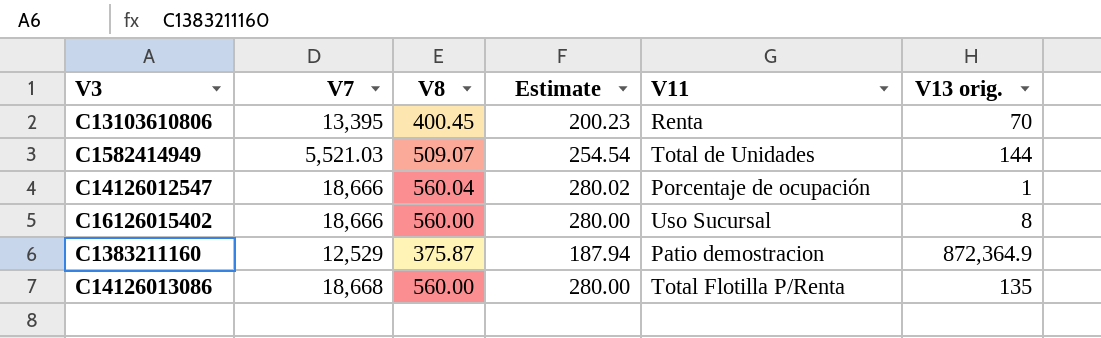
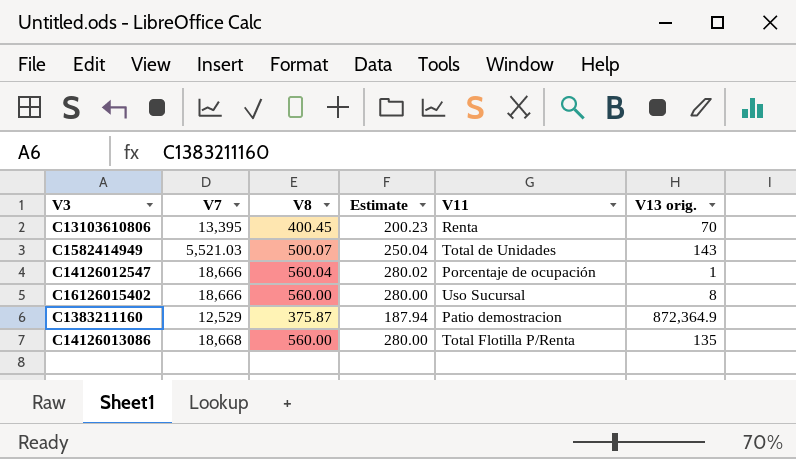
C1582414949 | V8: 509.07 -> 500.07
C1582414949 | Estimate: 254.54 -> 250.04
C1582414949 | V13 orig.: 144 -> 143

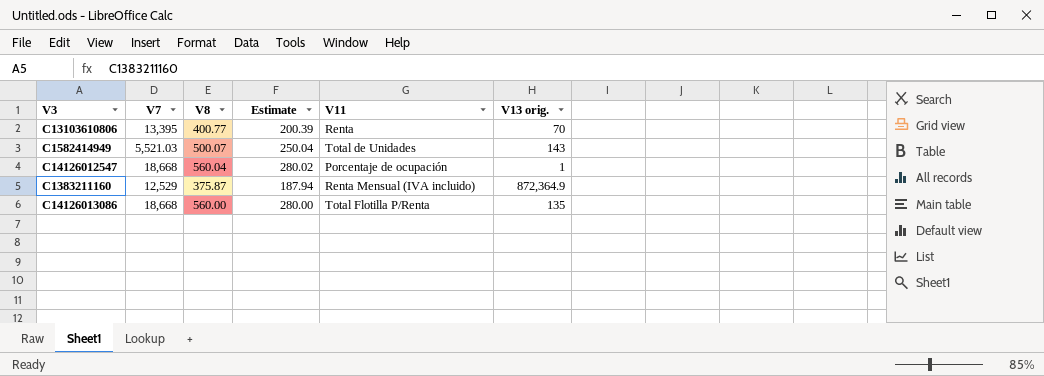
row C16126015402: 18,666 | 560.00 | 280.00 | Uso Sucursal | 8 -> none
C13103610806 | V8: 400.45 -> 400.77
C13103610806 | Estimate: 200.23 -> 200.39
C14126012547 | V7: 18,666 -> 18,668
C1383211160 | V11: Patio demostracion -> Renta Mensual (IVA incluido)

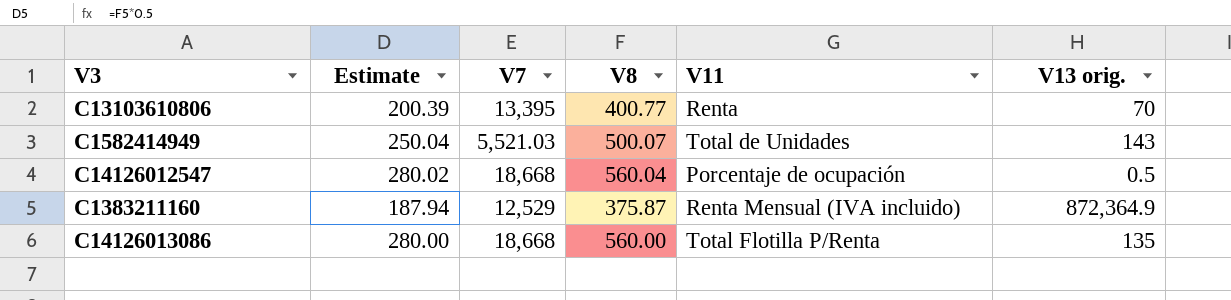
column Estimate | position: 4 -> 2
C14126012547 | V13 orig.: 1 -> 0.5

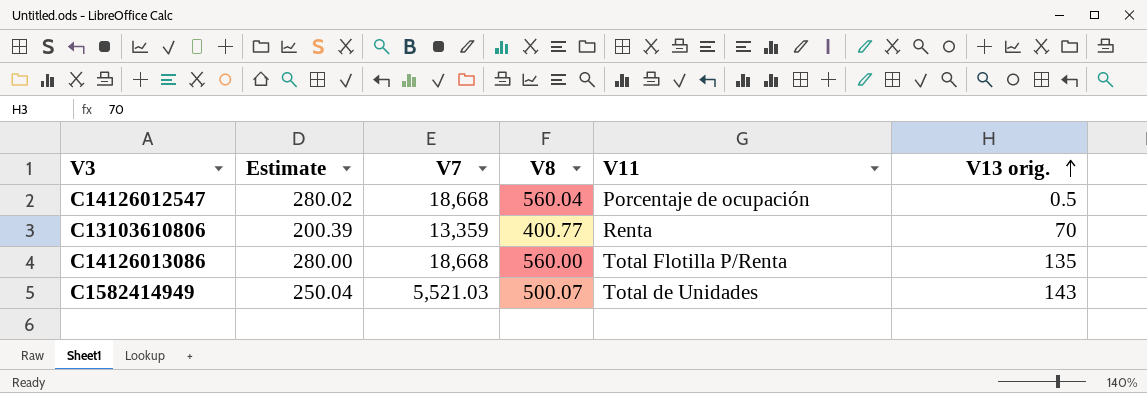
row order: none -> V13 orig. ascending
row C1383211160: 187.94 | 12,529 | 375.87 | Renta Mensual (IVA incluido) | 872,364.9 -> none
C13103610806 | V7: 13,395 -> 13,359

